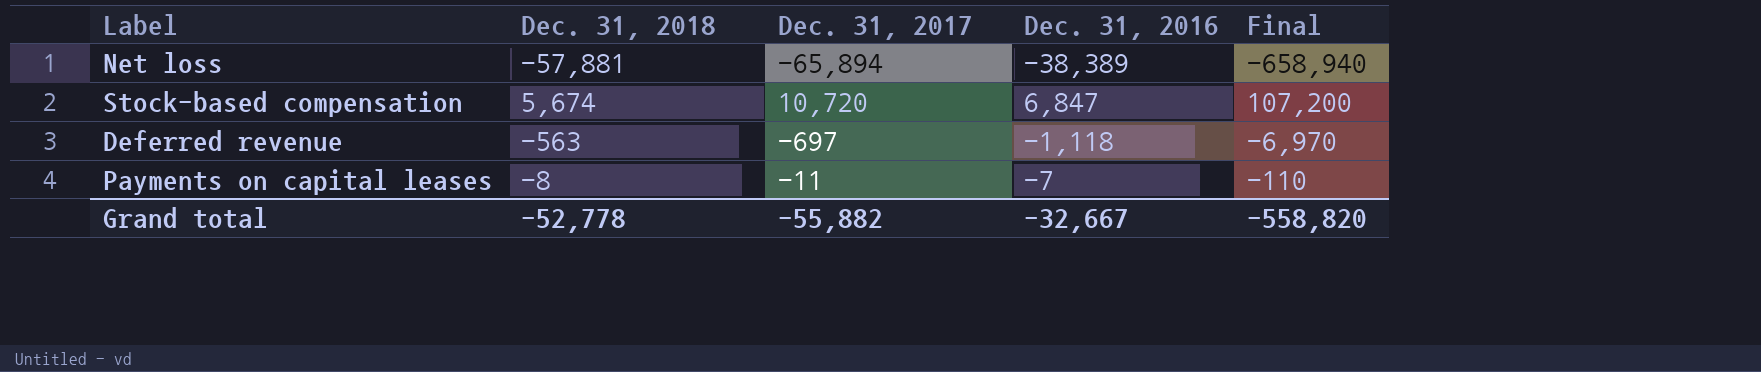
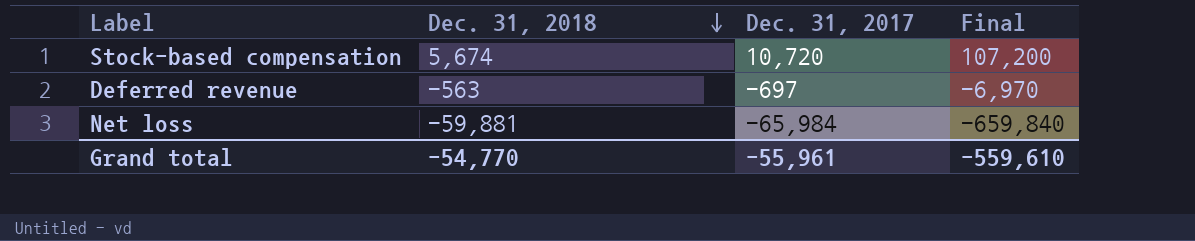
row order: none -> Dec. 31, 2018 descending
column Dec. 31, 2016 | position: 4 -> none
row Payments on capital leases: -8 | -11 | -7 | -110 -> none
Net loss | Dec. 31, 2018: -57,881 -> -59,881
Net loss | Dec. 31, 2017: -65,894 -> -65,984
Net loss | Final: -658,940 -> -659,840
Grand total | Dec. 31, 2018: -52,778 -> -54,770
Grand total | Dec. 31, 2017: -55,882 -> -55,961
Grand total | Final: -558,820 -> -559,610

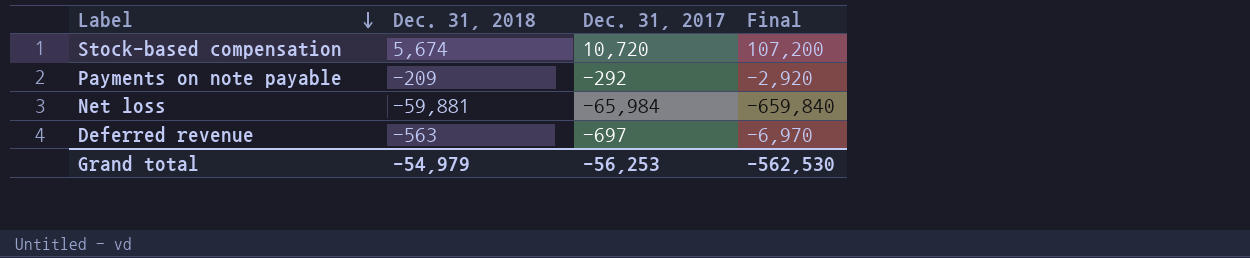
row order: Dec. 31, 2018 descending -> Label descending
row Payments on note payable: none -> -209 | -292 | -2,920
Grand total | Dec. 31, 2018: -54,770 -> -54,979
Grand total | Dec. 31, 2017: -55,961 -> -56,253
Grand total | Final: -559,610 -> -562,530

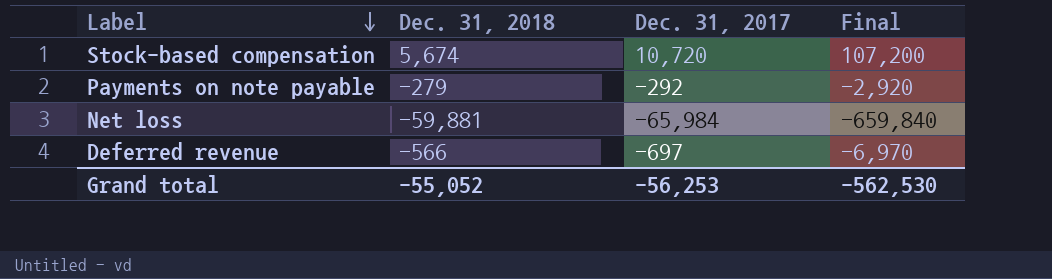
Payments on note payable | Dec. 31, 2018: -209 -> -279
Deferred revenue | Dec. 31, 2018: -563 -> -566
Grand total | Dec. 31, 2018: -54,979 -> -55,052

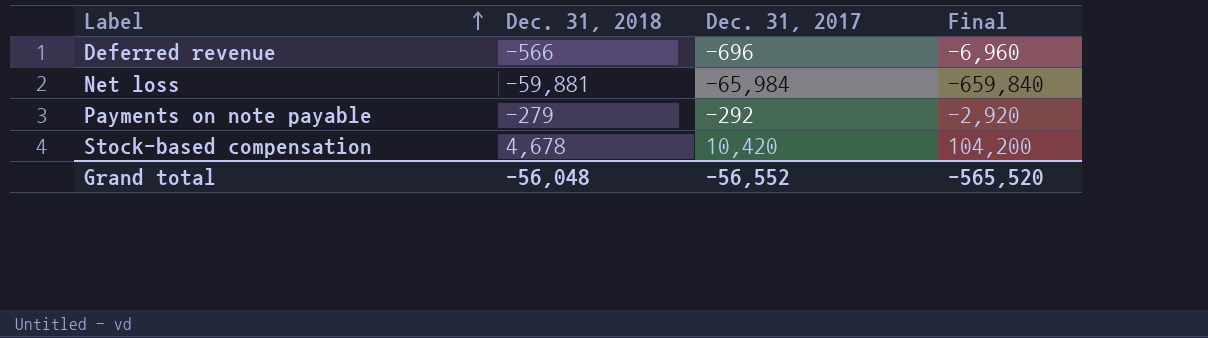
row order: Label descending -> Label ascending
Deferred revenue | Dec. 31, 2017: -697 -> -696
Deferred revenue | Final: -6,970 -> -6,960
Stock-based compensation | Dec. 31, 2018: 5,674 -> 4,678
Stock-based compensation | Dec. 31, 2017: 10,720 -> 10,420
Stock-based compensation | Final: 107,200 -> 104,200
Grand total | Dec. 31, 2018: -55,052 -> -56,048
Grand total | Dec. 31, 2017: -56,253 -> -56,552
Grand total | Final: -562,530 -> -565,520

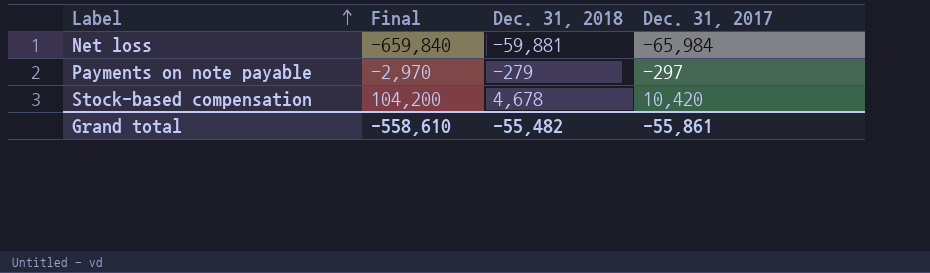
column Final | position: 4 -> 2
row Deferred revenue: -566 | -696 | -6,960 -> none
Payments on note payable | Final: -2,920 -> -2,970
Payments on note payable | Dec. 31, 2017: -292 -> -297
Grand total | Final: -565,520 -> -558,610
Grand total | Dec. 31, 2018: -56,048 -> -55,482
Grand total | Dec. 31, 2017: -56,552 -> -55,861

